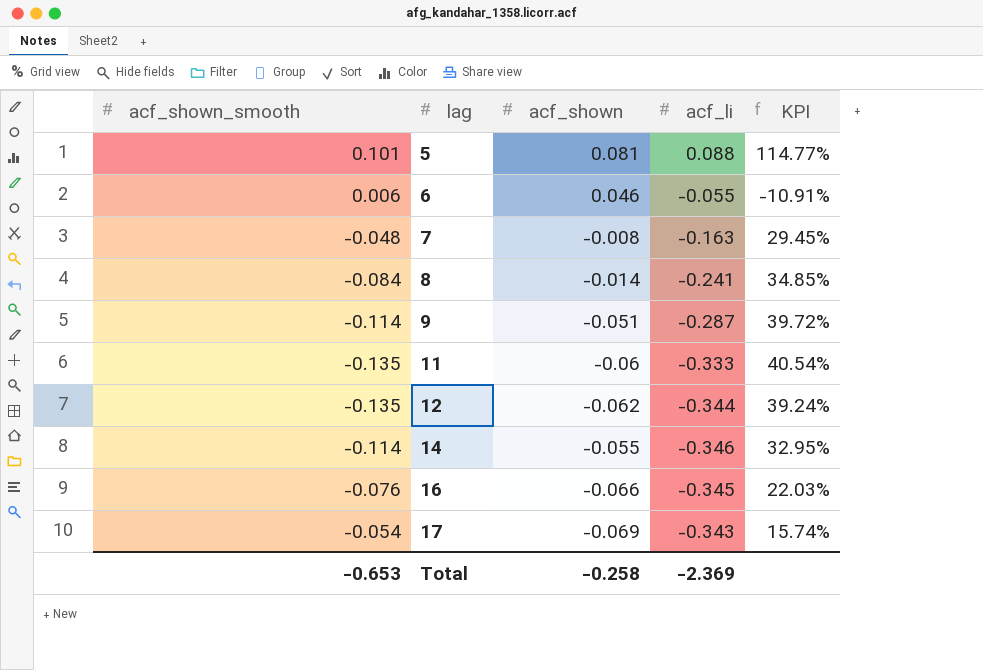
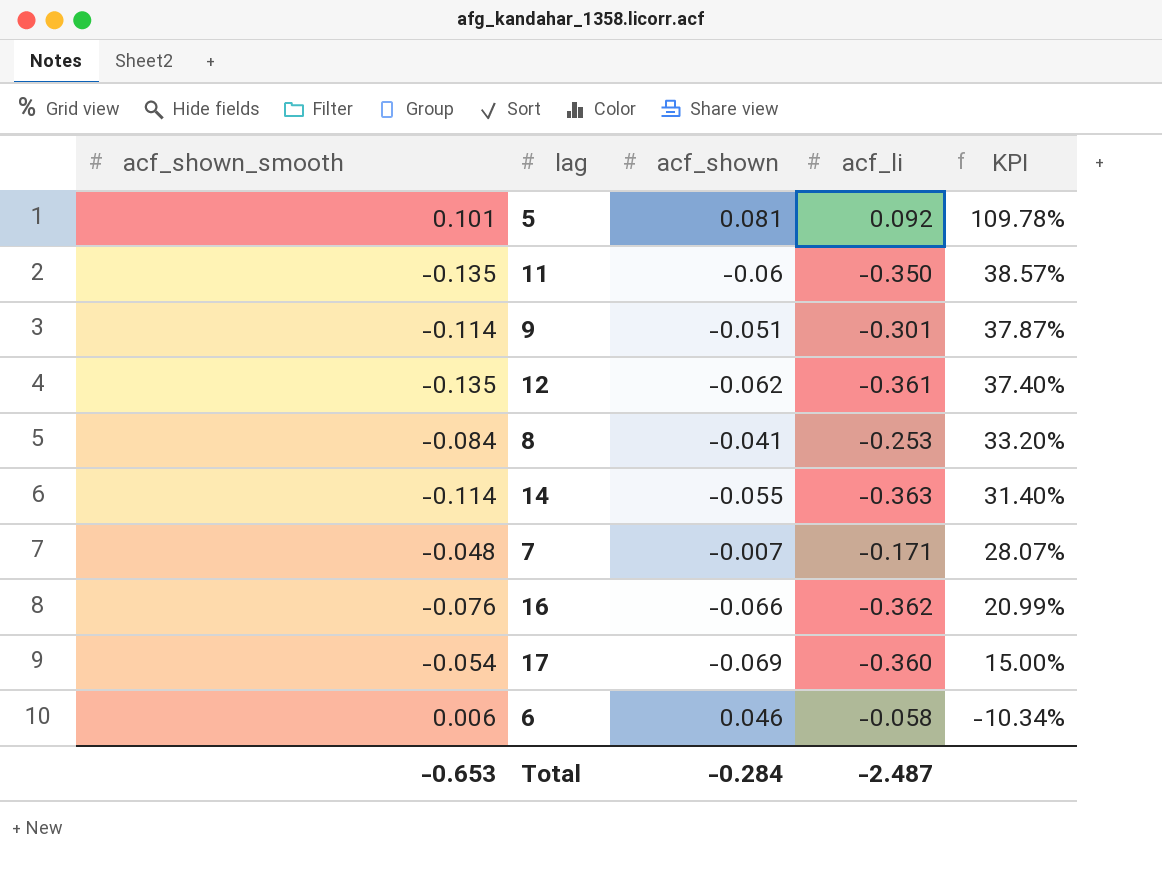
row order: lag ascending -> KPI descending
5 | acf_li: 0.088 -> 0.092
5 | KPI: 114.77% -> 109.78%
11 | acf_li: -0.333 -> -0.350
11 | KPI: 40.54% -> 38.57%
9 | acf_li: -0.287 -> -0.301
9 | KPI: 39.72% -> 37.87%
12 | acf_li: -0.344 -> -0.361
12 | KPI: 39.24% -> 37.40%
8 | acf_shown: -0.014 -> -0.041
8 | acf_li: -0.241 -> -0.253
8 | KPI: 34.85% -> 33.20%
14 | acf_li: -0.346 -> -0.363
14 | KPI: 32.95% -> 31.40%
7 | acf_shown: -0.008 -> -0.007
7 | acf_li: -0.163 -> -0.171
7 | KPI: 29.45% -> 28.07%
16 | acf_li: -0.345 -> -0.362
16 | KPI: 22.03% -> 20.99%
17 | acf_li: -0.343 -> -0.360
17 | KPI: 15.74% -> 15.00%
6 | acf_li: -0.055 -> -0.058
6 | KPI: -10.91% -> -10.34%
Total | acf_shown: -0.258 -> -0.284
Total | acf_li: -2.369 -> -2.487

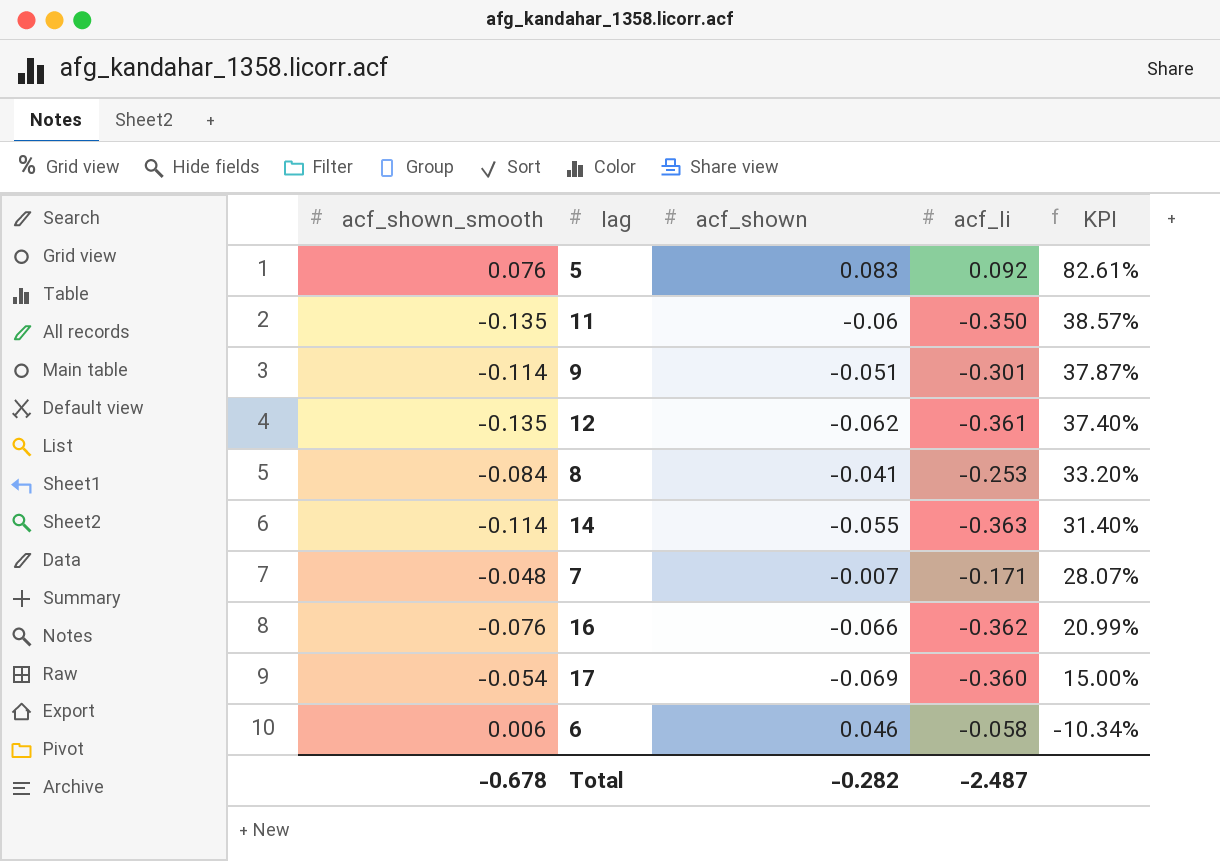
5 | acf_shown_smooth: 0.101 -> 0.076
5 | acf_shown: 0.081 -> 0.083
5 | KPI: 109.78% -> 82.61%
Total | acf_shown_smooth: -0.653 -> -0.678
Total | acf_shown: -0.284 -> -0.282

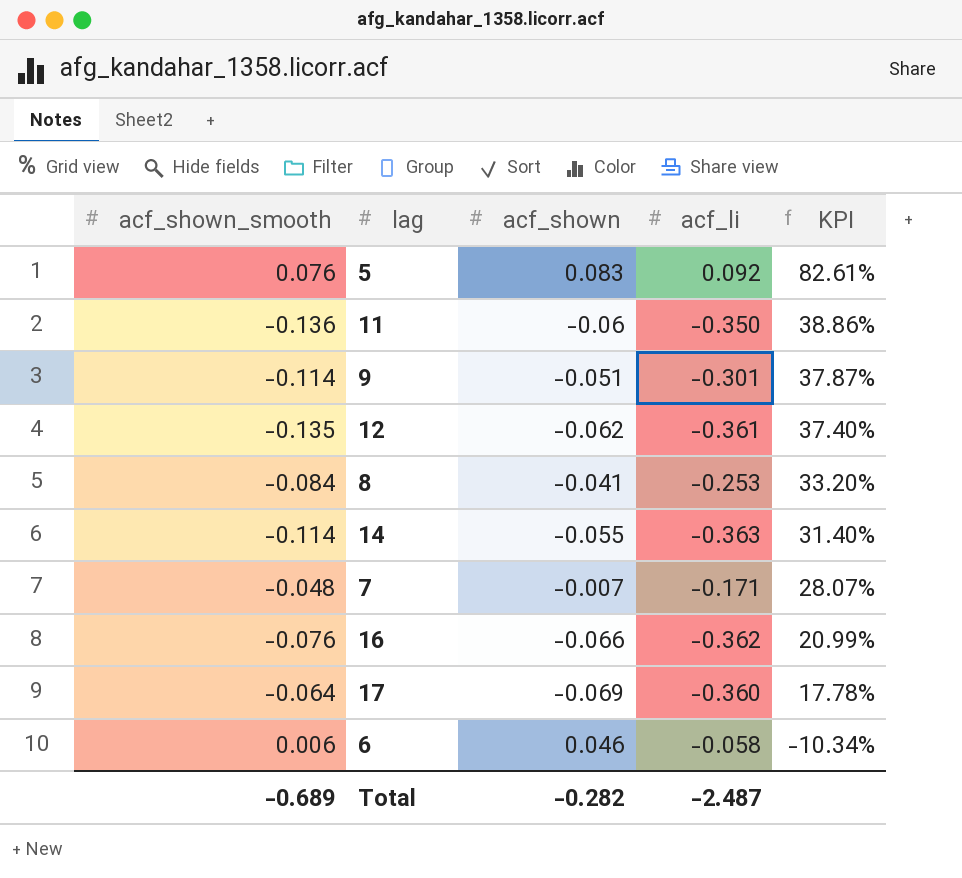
11 | acf_shown_smooth: -0.135 -> -0.136
11 | KPI: 38.57% -> 38.86%
17 | acf_shown_smooth: -0.054 -> -0.064
17 | KPI: 15.00% -> 17.78%
Total | acf_shown_smooth: -0.678 -> -0.689

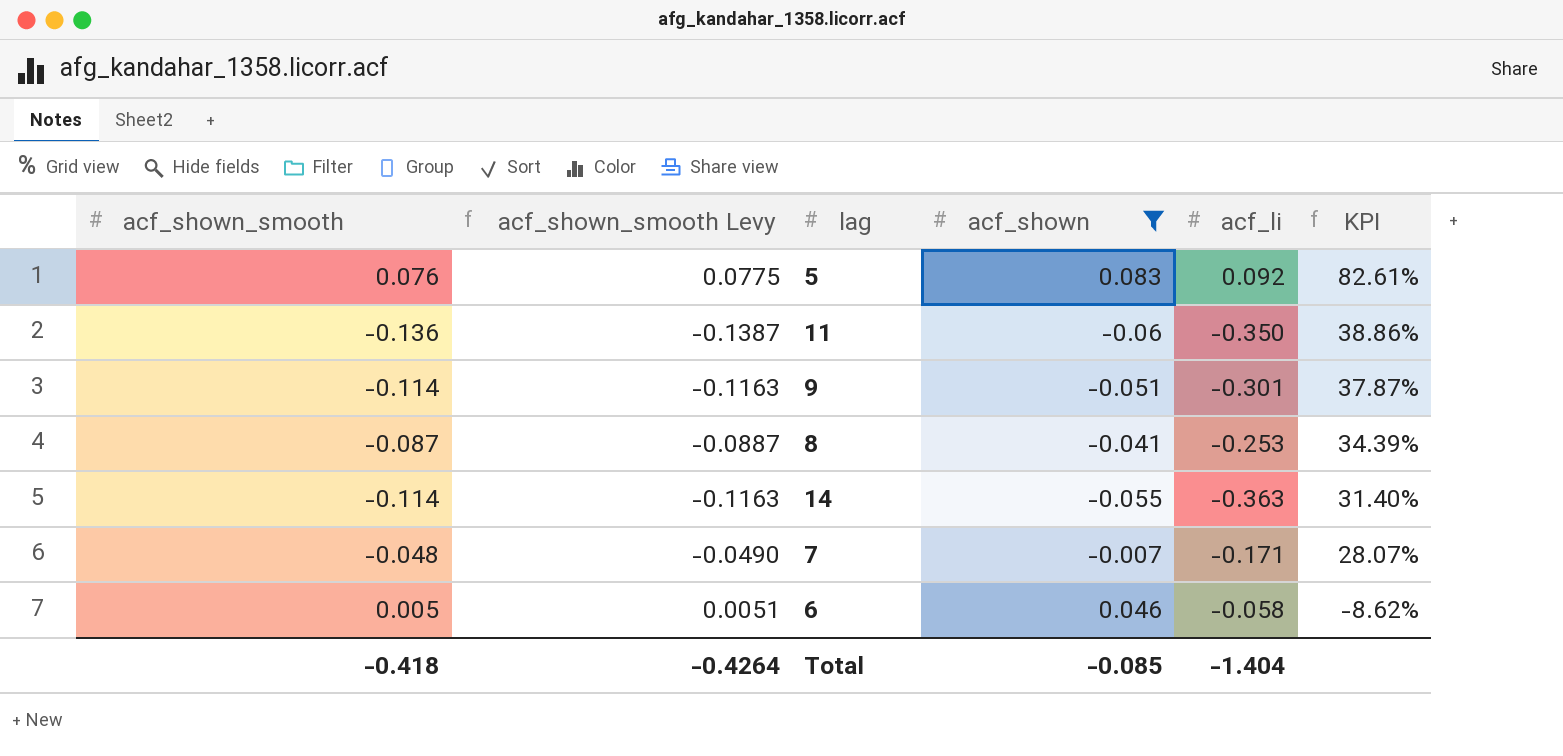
filter: none -> acf_shown >= -0.06
column acf_shown_smooth Levy | formula: none -> [acf_shown_smooth] * 1.02
8 | acf_shown_smooth: -0.084 -> -0.087
8 | KPI: 33.20% -> 34.39%
6 | acf_shown_smooth: 0.006 -> 0.005
6 | KPI: -10.34% -> -8.62%
Total | acf_shown_smooth: -0.689 -> -0.418
Total | acf_shown: -0.282 -> -0.085
Total | acf_li: -2.487 -> -1.404

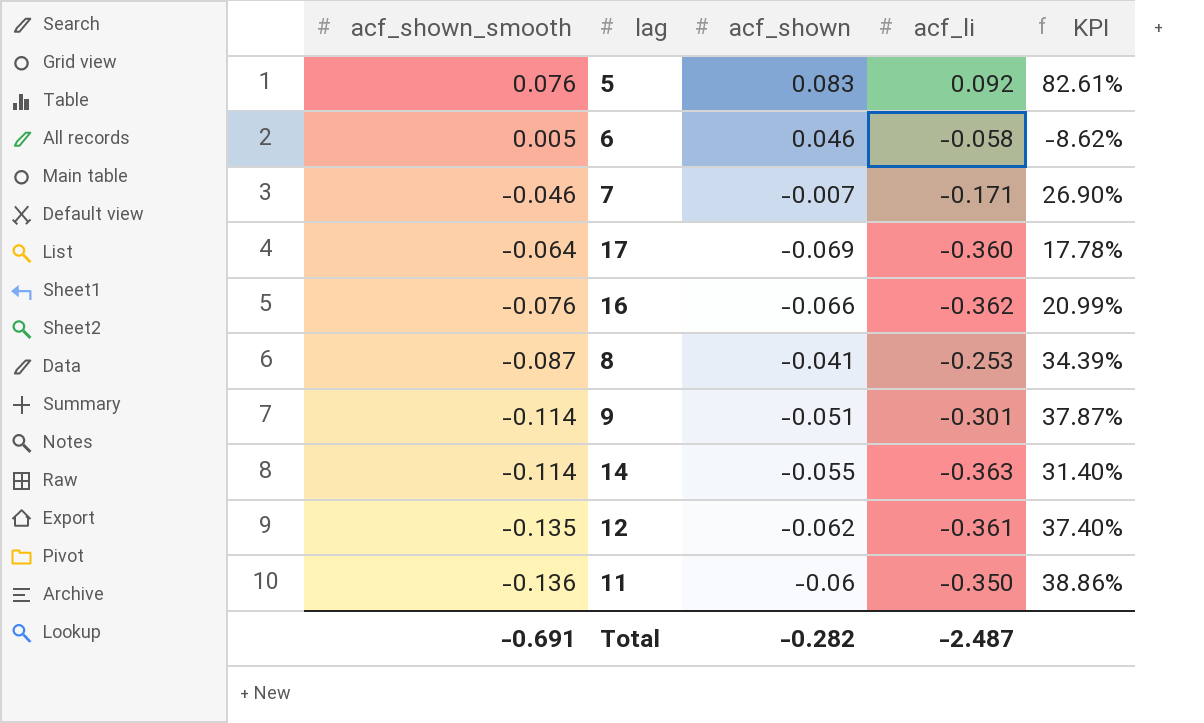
filter: acf_shown >= -0.06 -> none
row order: KPI descending -> acf_shown_smooth descending
column acf_shown_smooth Levy | formula: [acf_shown_smooth] * 1.02 -> none
7 | acf_shown_smooth: -0.048 -> -0.046
7 | KPI: 28.07% -> 26.90%
Total | acf_shown_smooth: -0.418 -> -0.691
Total | acf_shown: -0.085 -> -0.282
Total | acf_li: -1.404 -> -2.487

